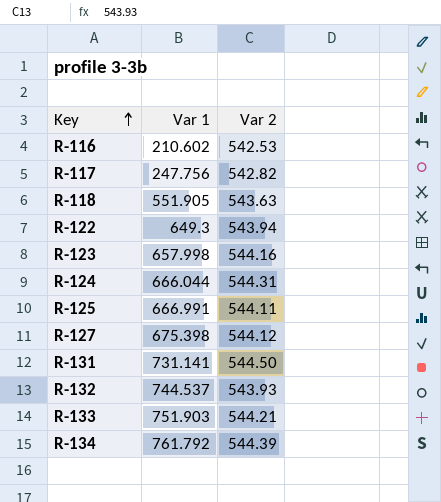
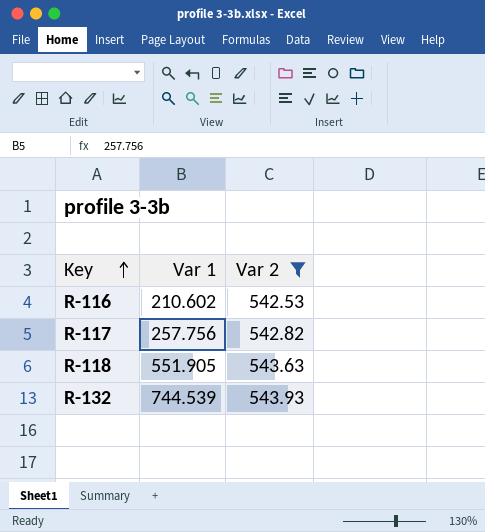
filter: none -> Var 2 <= 543.93
R-117 | Var 1: 247.756 -> 257.756
R-132 | Var 1: 744.537 -> 744.539

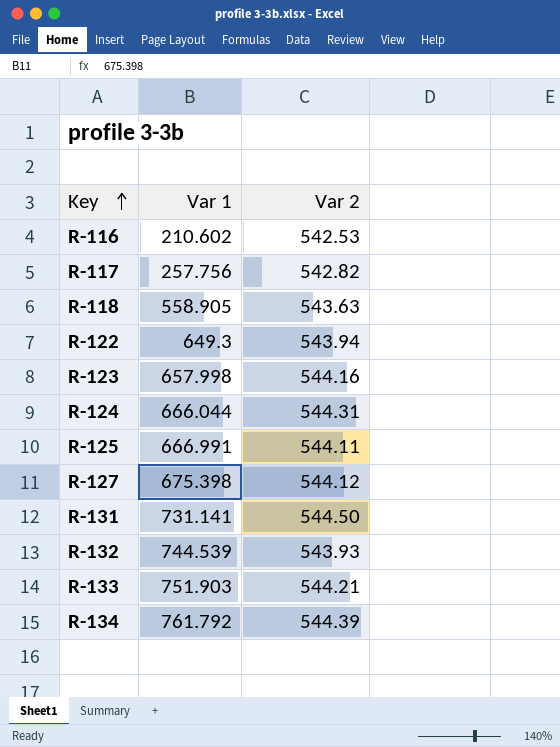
filter: Var 2 <= 543.93 -> none
R-118 | Var 1: 551.905 -> 558.905

